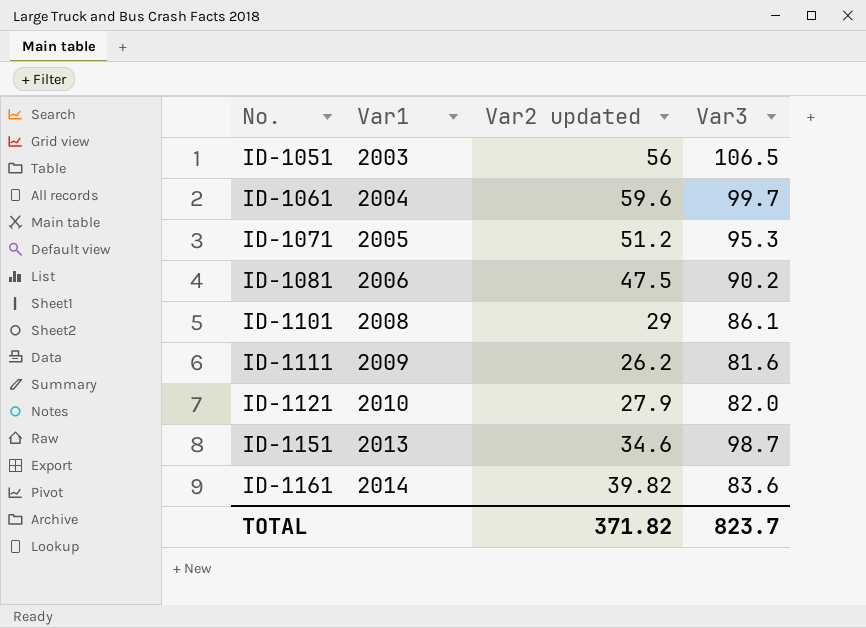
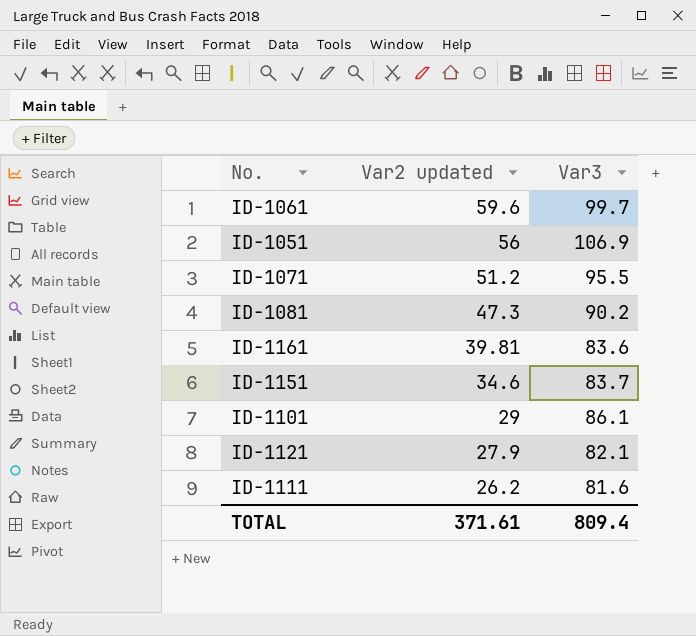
row order: No. ascending -> Var2 updated descending
column Var1 | position: 2 -> none
ID-1051 | Var3: 106.5 -> 106.9
ID-1071 | Var3: 95.3 -> 95.5
ID-1081 | Var2 updated: 47.5 -> 47.3
ID-1161 | Var2 updated: 39.82 -> 39.81
ID-1151 | Var3: 98.7 -> 83.7
ID-1121 | Var3: 82.0 -> 82.1
TOTAL | Var2 updated: 371.82 -> 371.61
TOTAL | Var3: 823.7 -> 809.4

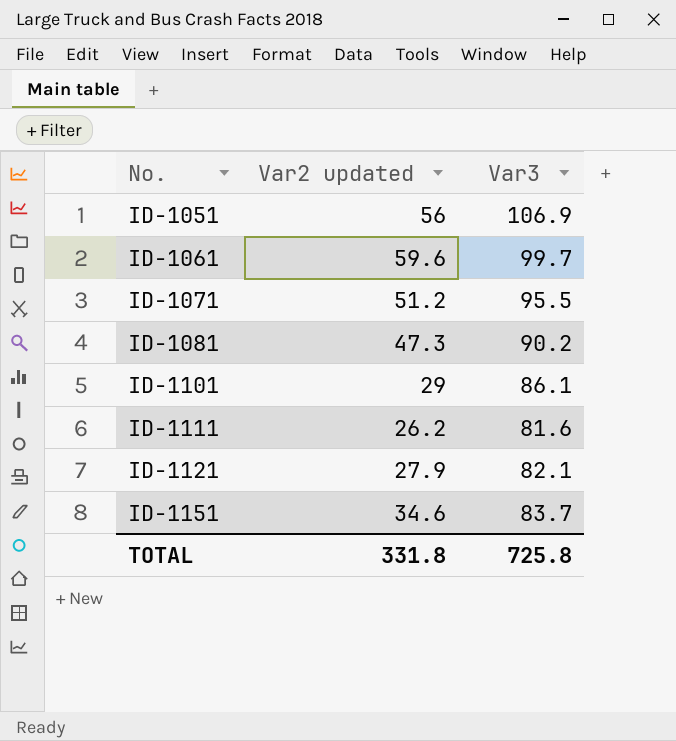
row order: Var2 updated descending -> No. ascending
row ID-1161: 39.81 | 83.6 -> none
TOTAL | Var2 updated: 371.61 -> 331.8
TOTAL | Var3: 809.4 -> 725.8

